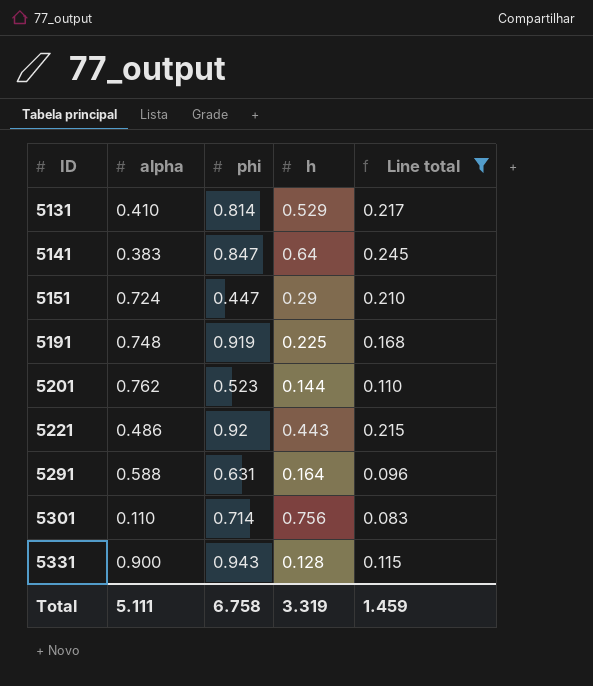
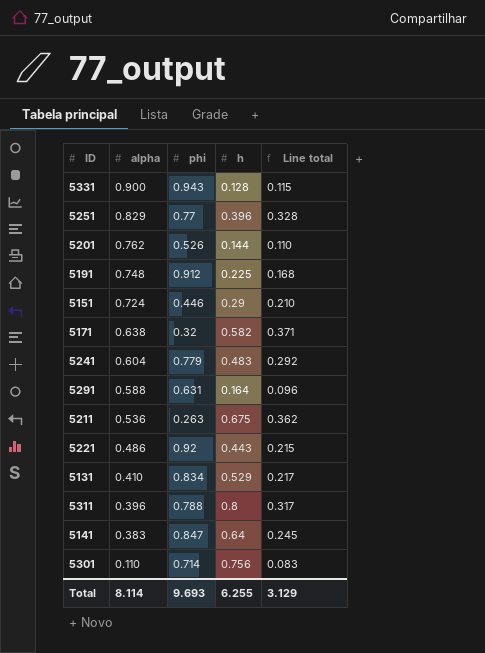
filter: Line total <= 0.245 -> none
row order: ID ascending -> alpha descending
5201 | phi: 0.523 -> 0.526
5191 | phi: 0.919 -> 0.912
5151 | phi: 0.447 -> 0.446
5131 | phi: 0.814 -> 0.834
Total | alpha: 5.111 -> 8.114
Total | phi: 6.758 -> 9.693
Total | h: 3.319 -> 6.255
Total | Line total: 1.459 -> 3.129

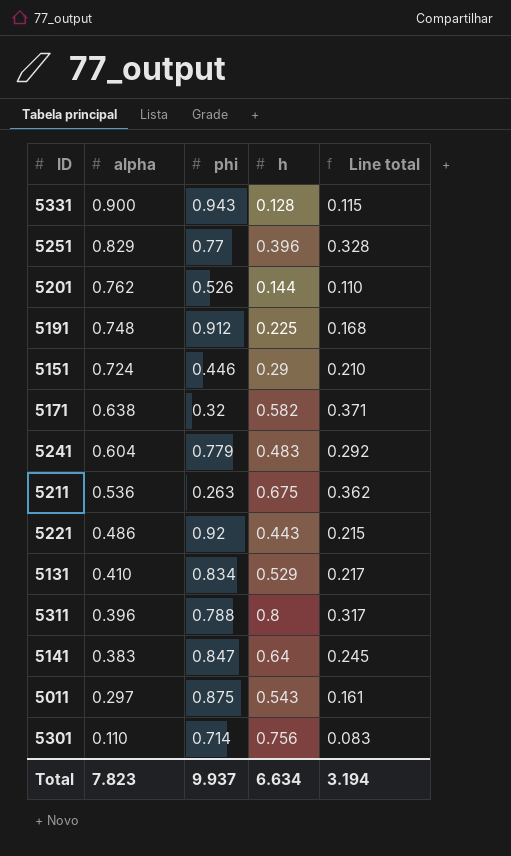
row 5291: 0.588 | 0.631 | 0.164 | 0.096 -> none
row 5011: none -> 0.297 | 0.875 | 0.543 | 0.161
Total | alpha: 8.114 -> 7.823
Total | phi: 9.693 -> 9.937
Total | h: 6.255 -> 6.634
Total | Line total: 3.129 -> 3.194

